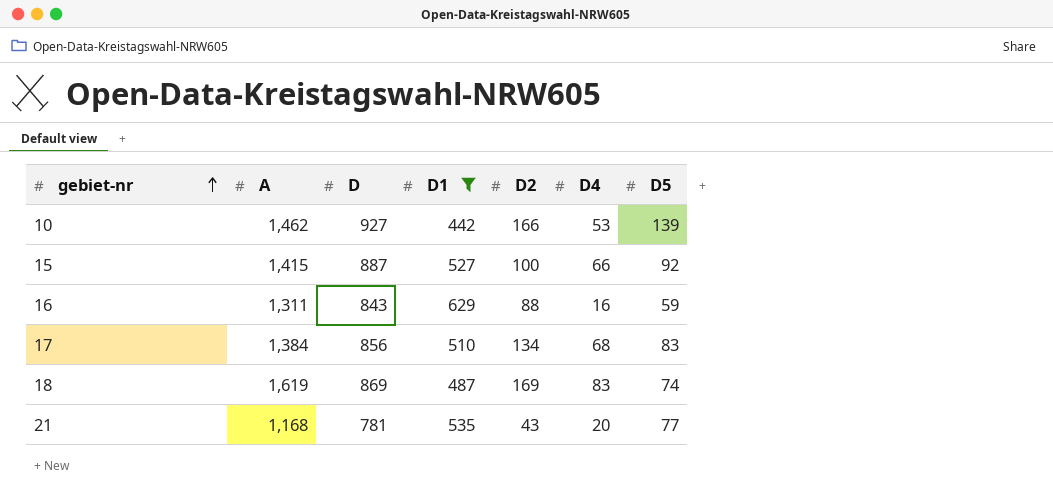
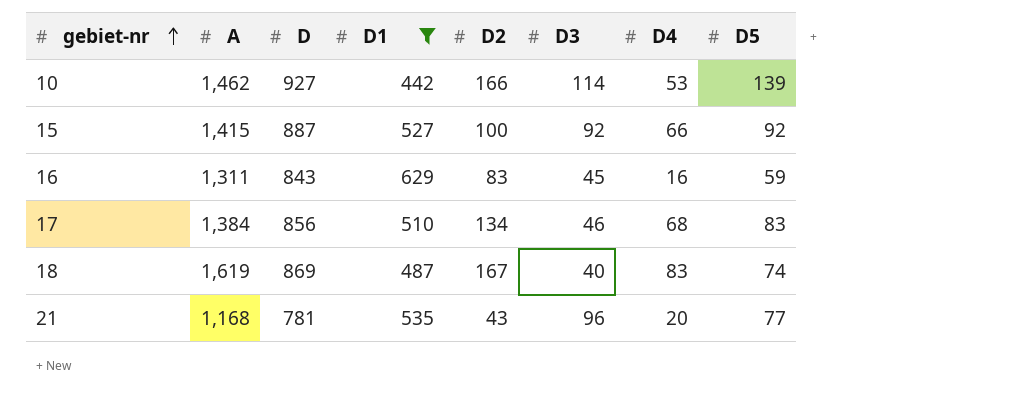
column D3 | position: none -> 6
16 | D2: 88 -> 83
18 | D2: 169 -> 167

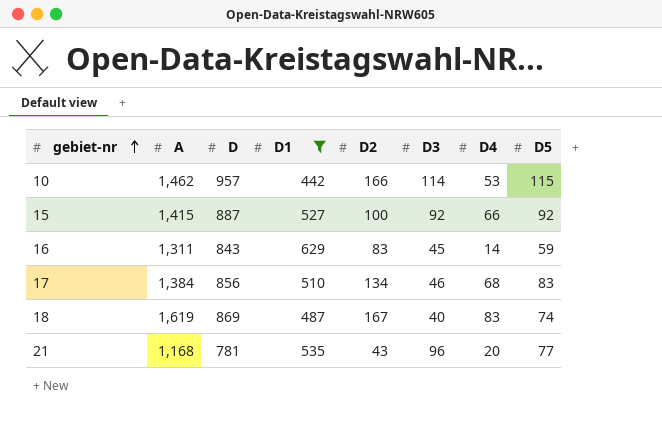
10 | D: 927 -> 957
10 | D5: 139 -> 115
16 | D4: 16 -> 14

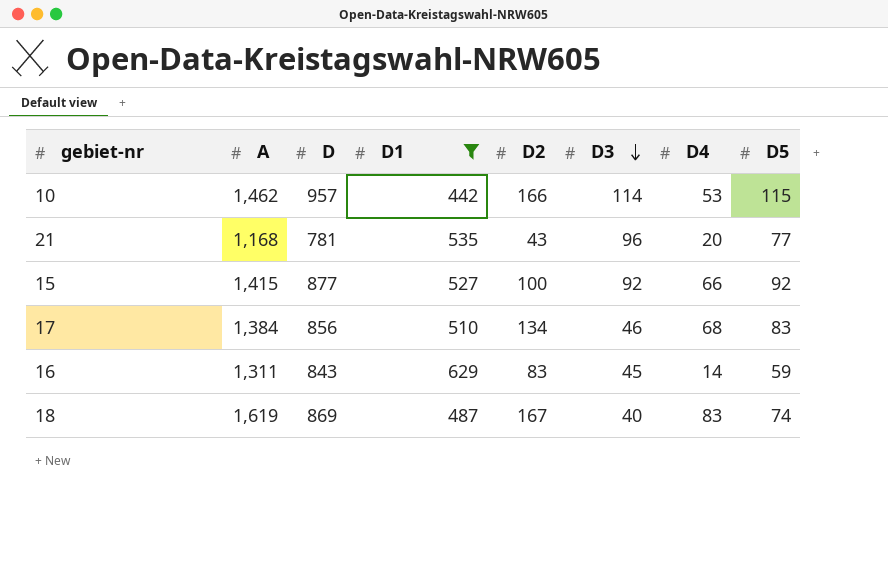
row order: gebiet-nr ascending -> D3 descending
15 | D: 887 -> 877

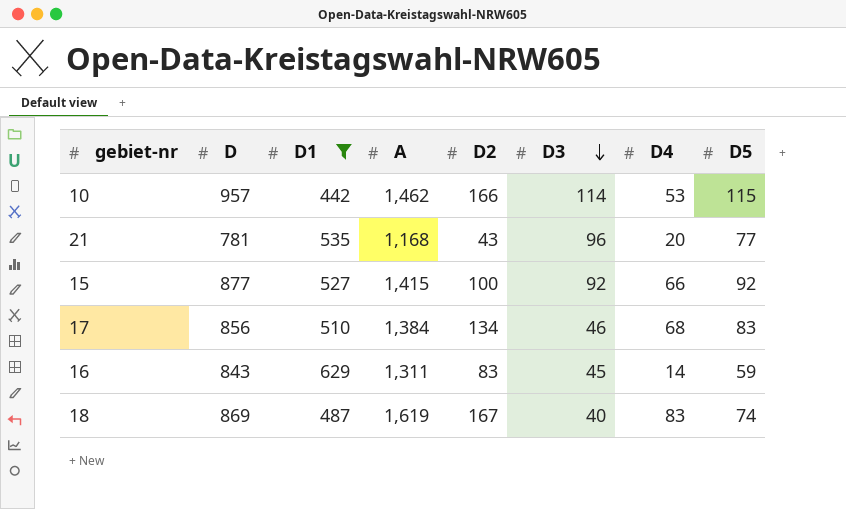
column A | position: 2 -> 4

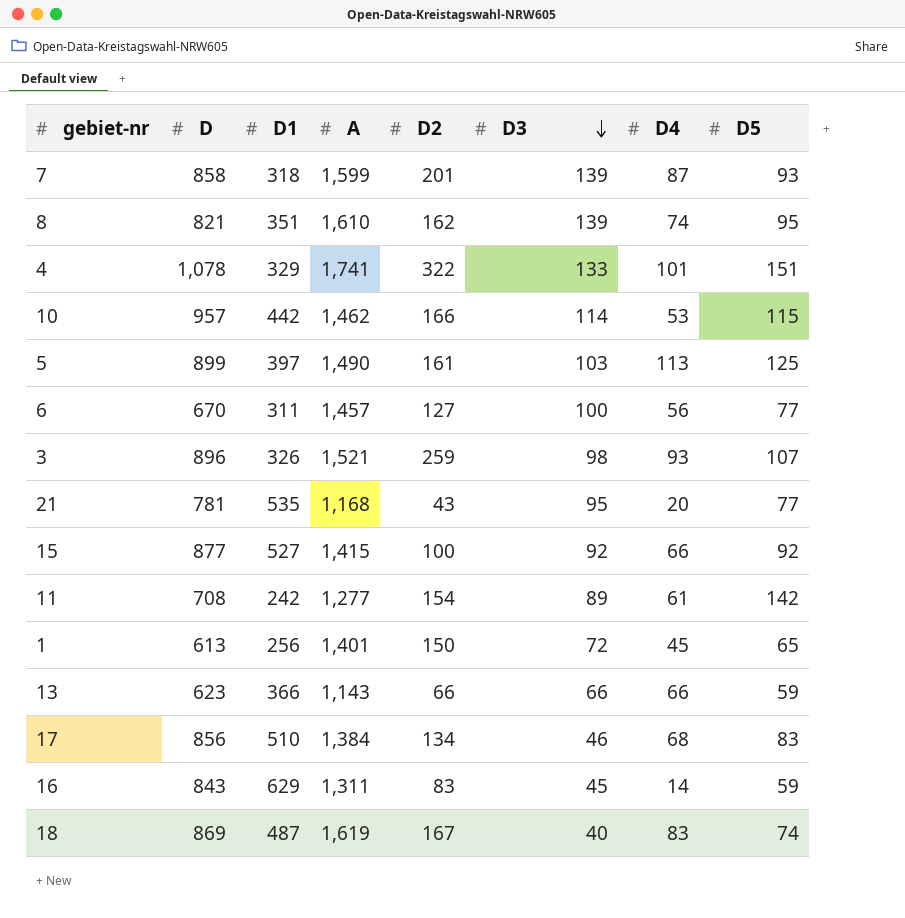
filter: D1 >= 442 -> none
21 | D3: 96 -> 95

